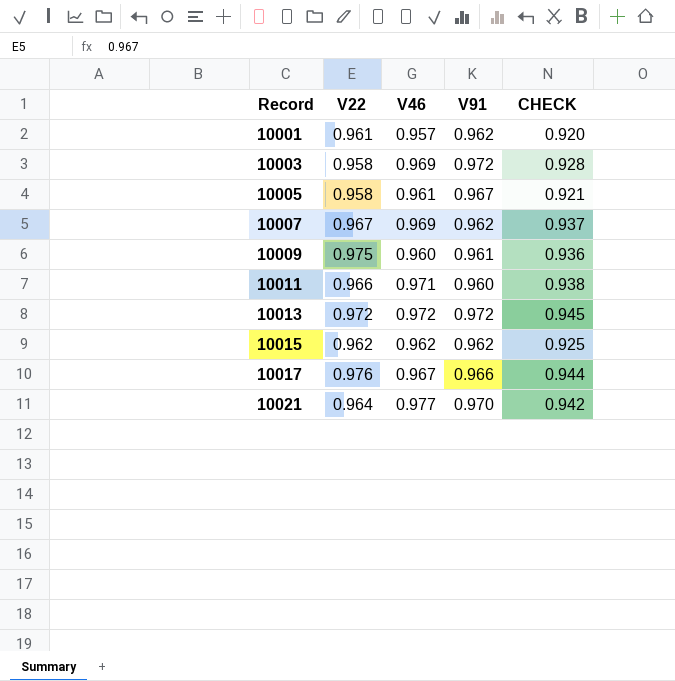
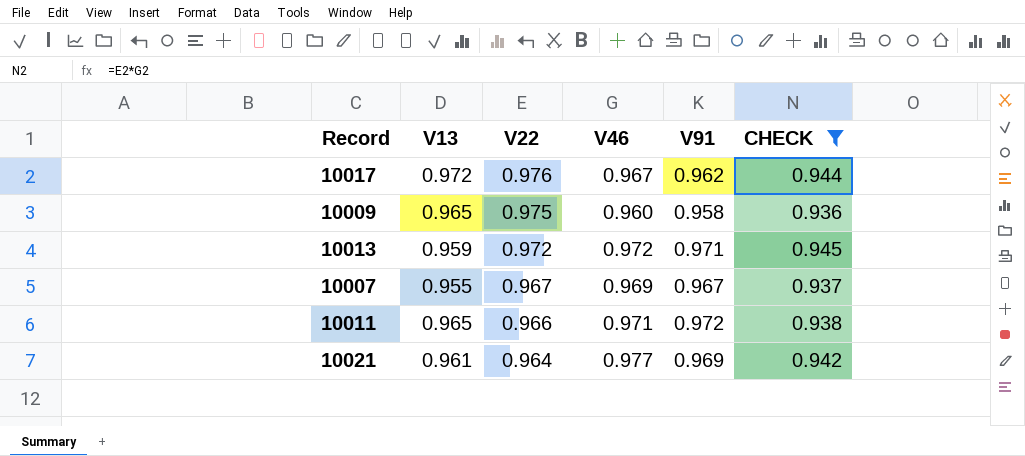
filter: none -> CHECK >= 0.936
row order: Record ascending -> V22 descending
column V13 | position: none -> 2
10017 | V91: 0.966 -> 0.962
10009 | V91: 0.961 -> 0.958
10013 | V91: 0.972 -> 0.971
10007 | V91: 0.962 -> 0.967
10011 | V91: 0.960 -> 0.972
10021 | V91: 0.970 -> 0.969

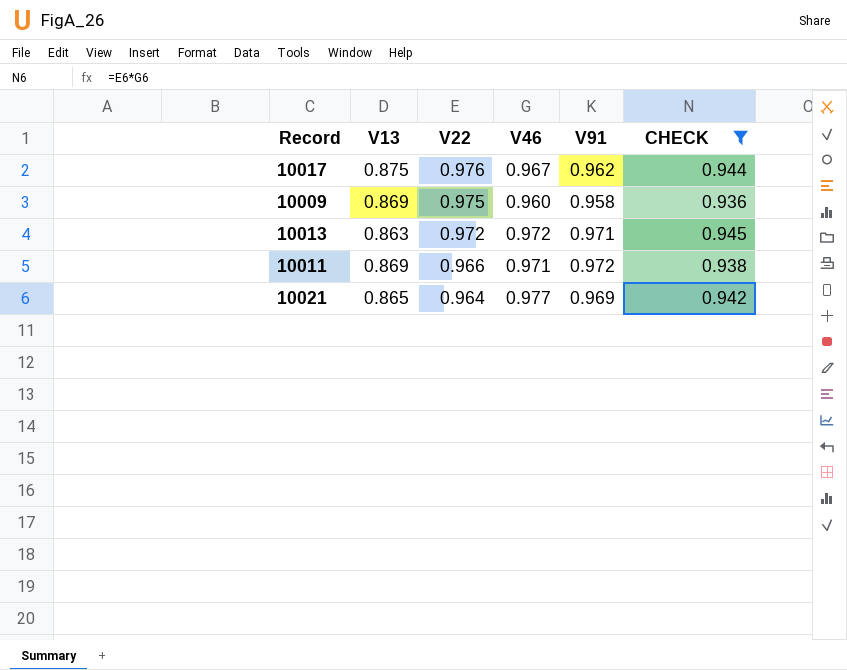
row 10007: 0.955 | 0.967 | 0.969 | 0.967 | 0.937 -> none
10017 | V13: 0.972 -> 0.875
10009 | V13: 0.965 -> 0.869
10013 | V13: 0.959 -> 0.863
10011 | V13: 0.965 -> 0.869
10021 | V13: 0.961 -> 0.865

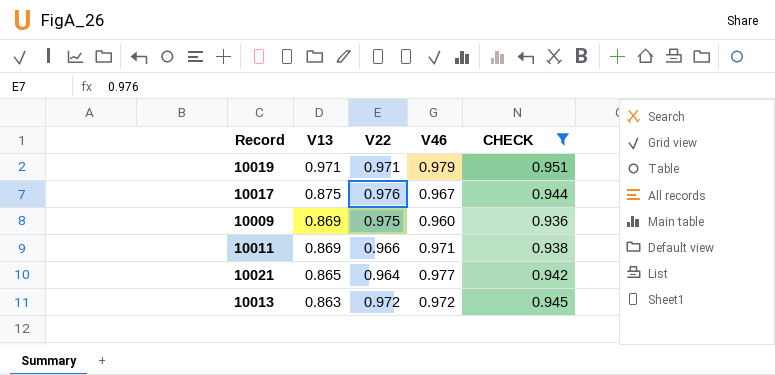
row order: V22 descending -> V13 descending
column V91 | position: 5 -> none
row 10019: none -> 0.971 | 0.971 | 0.979 | 0.951

